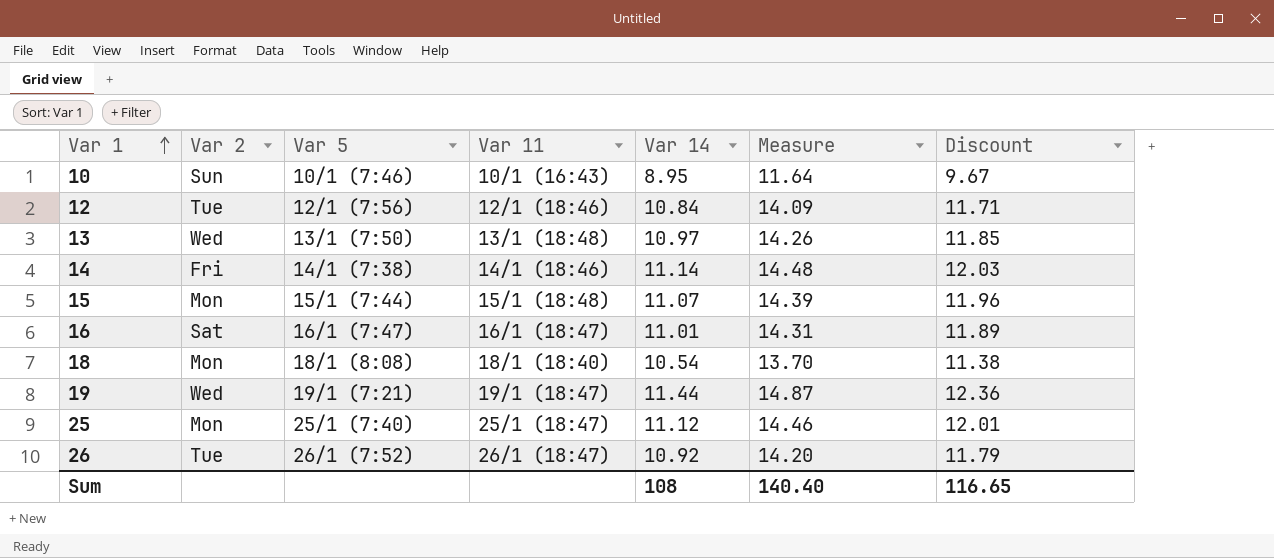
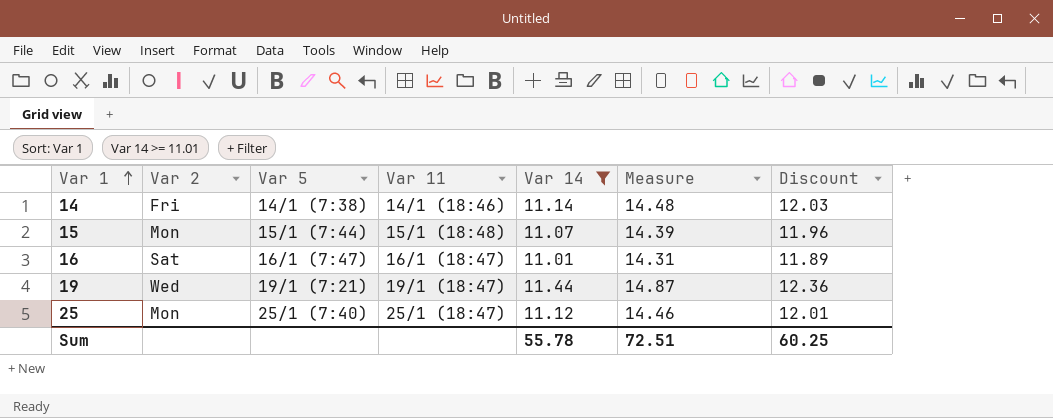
filter: none -> Var 14 >= 11.01
Sum | Var 14: 108 -> 55.78
Sum | Measure: 140.40 -> 72.51
Sum | Discount: 116.65 -> 60.25

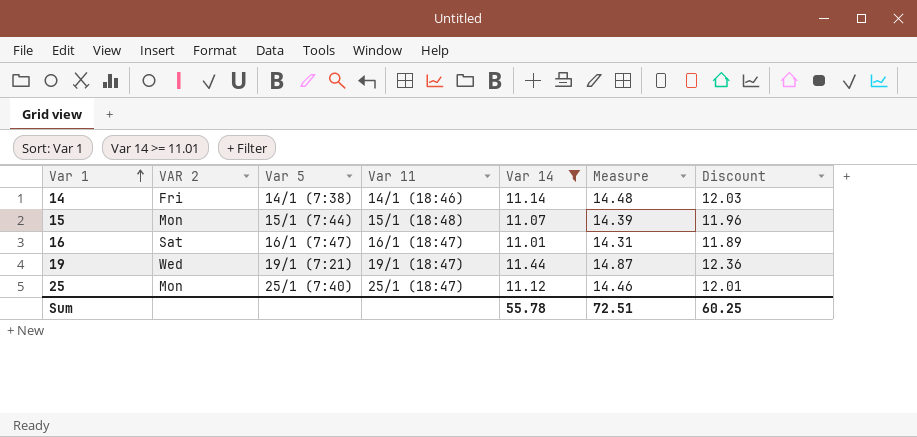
column name: Var 2 -> VAR 2

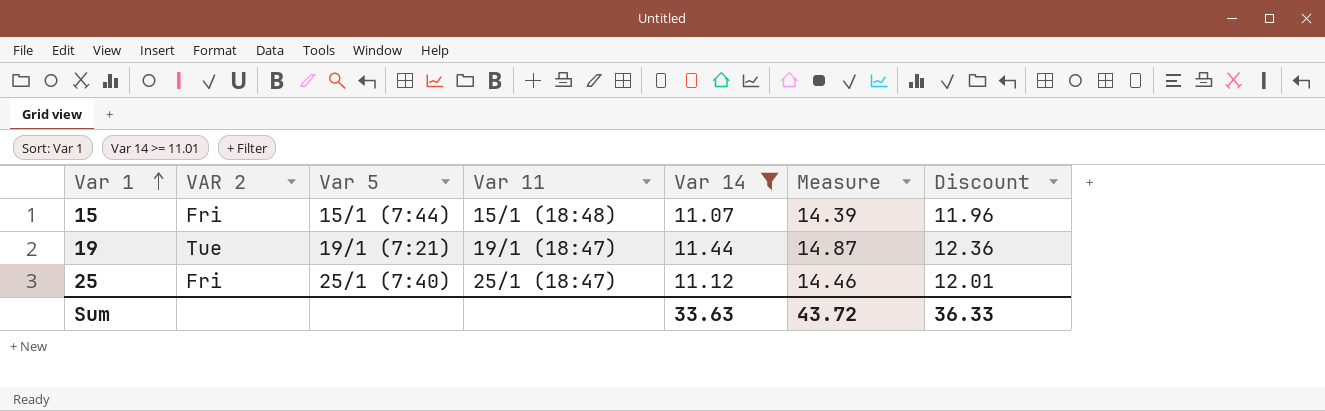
row 14: Fri | 14/1 (7:38) | 14/1 (18:46) | 11.14 | 14.48 | 12.03 -> none
row 16: Sat | 16/1 (7:47) | 16/1 (18:47) | 11.01 | 14.31 | 11.89 -> none
15 | VAR 2: Mon -> Fri
19 | VAR 2: Wed -> Tue
25 | VAR 2: Mon -> Fri
Sum | Var 14: 55.78 -> 33.63
Sum | Measure: 72.51 -> 43.72
Sum | Discount: 60.25 -> 36.33

